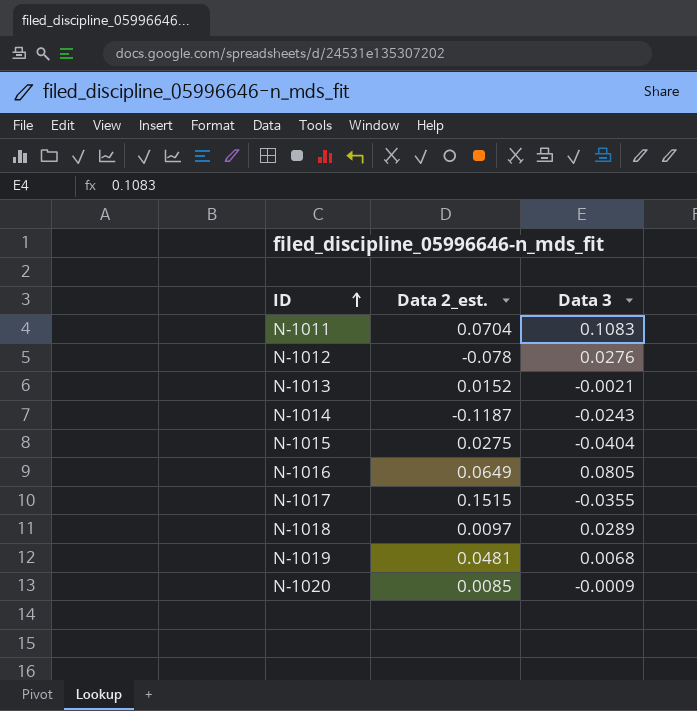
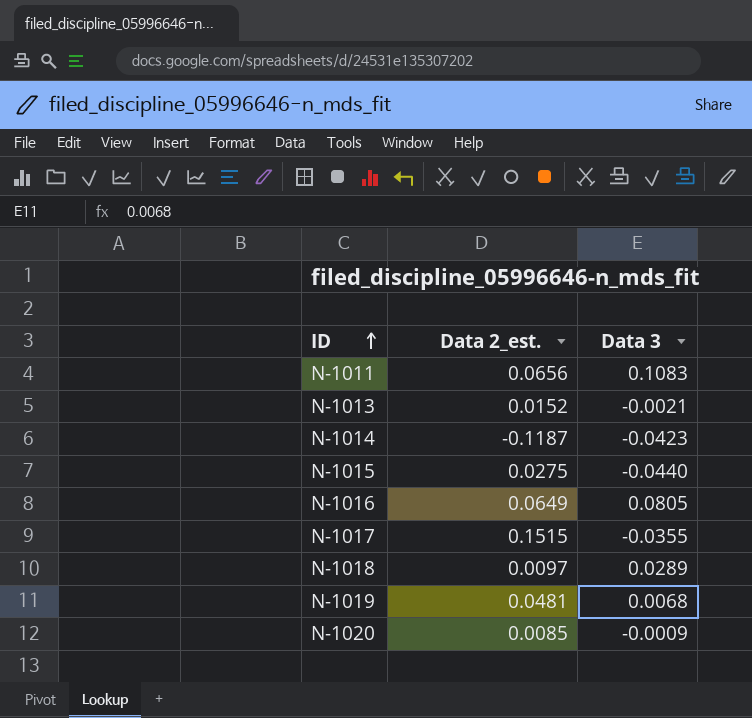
row N-1012: -0.078 | 0.0276 -> none
N-1011 | Data 2_est.: 0.0704 -> 0.0656
N-1014 | Data 3: -0.0243 -> -0.0423
N-1015 | Data 3: -0.0404 -> -0.0440

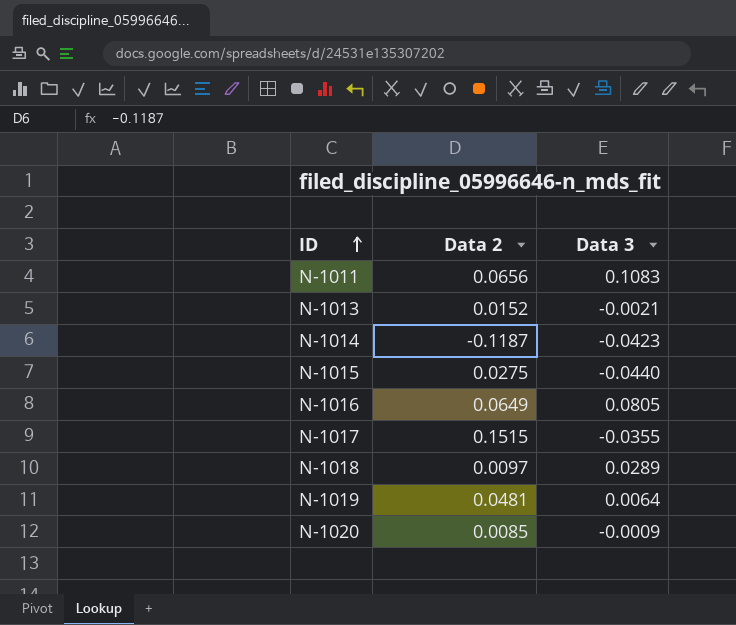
column name: Data 2_est. -> Data 2
N-1019 | Data 3: 0.0068 -> 0.0064

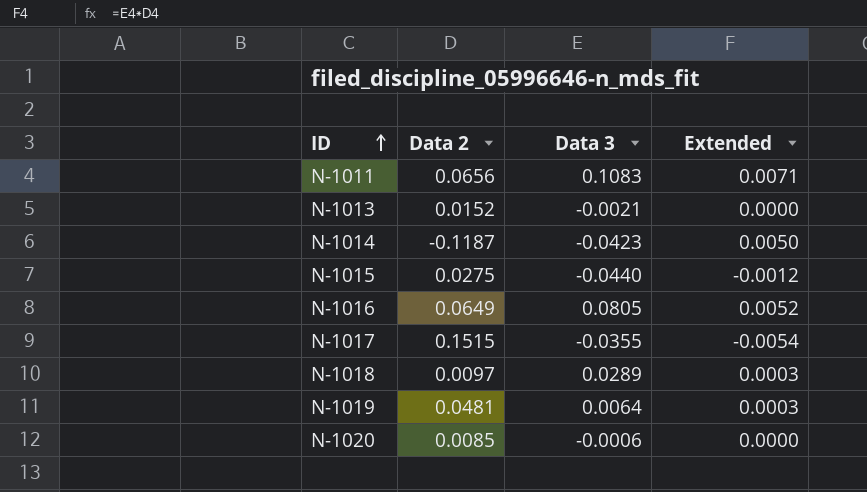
column Extended | formula: none -> [Data 2] * [Data 3]
N-1020 | Data 3: -0.0009 -> -0.0006

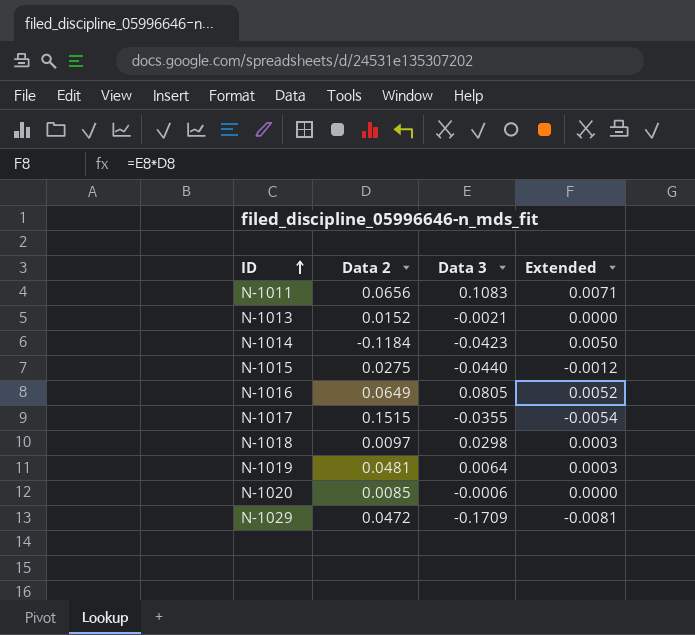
N-1014 | Data 2: -0.1187 -> -0.1184
N-1018 | Data 3: 0.0289 -> 0.0298
row N-1029: none -> 0.0472 | -0.1709 | -0.0081

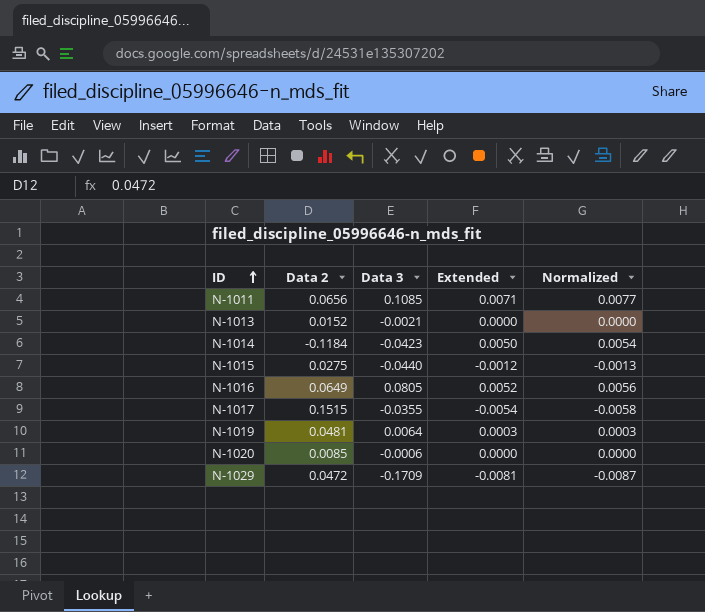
column Normalized | formula: none -> [Extended] * 1.08
row N-1018: 0.0097 | 0.0298 | 0.0003 -> none
N-1011 | Data 3: 0.1083 -> 0.1085

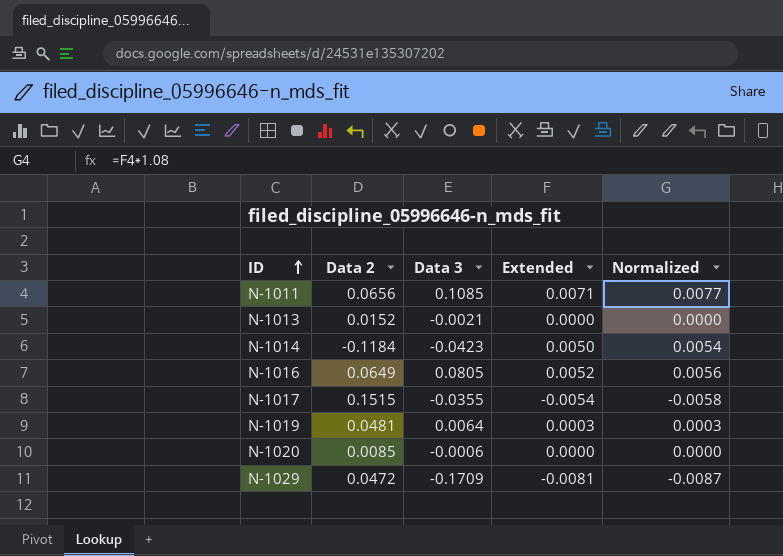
row N-1015: 0.0275 | -0.0440 | -0.0012 | -0.0013 -> none

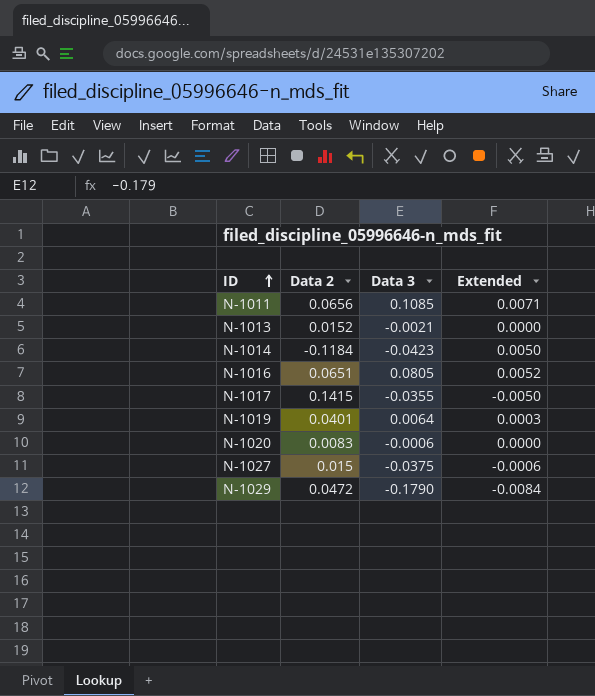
column Normalized | formula: [Extended] * 1.08 -> none
N-1016 | Data 2: 0.0649 -> 0.0651
N-1017 | Data 2: 0.1515 -> 0.1415
N-1017 | Extended: -0.0054 -> -0.0050
N-1019 | Data 2: 0.0481 -> 0.0401
N-1020 | Data 2: 0.0085 -> 0.0083
row N-1027: none -> 0.015 | -0.0375 | -0.0006
N-1029 | Data 3: -0.1709 -> -0.1790
N-1029 | Extended: -0.0081 -> -0.0084

